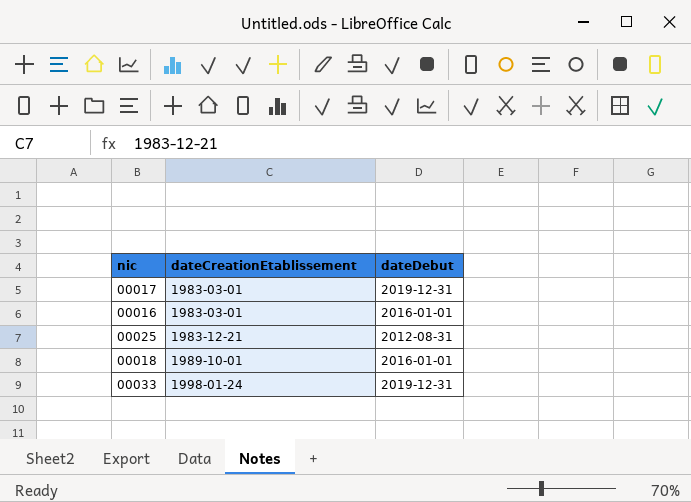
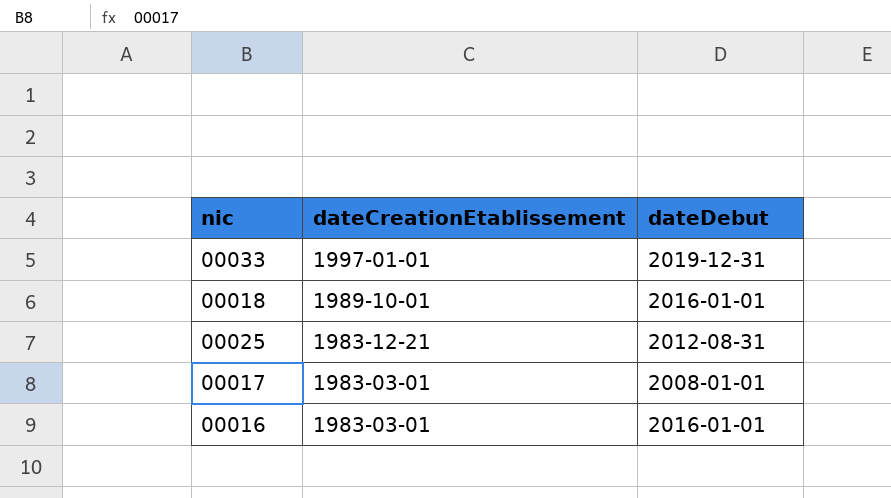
row order: dateCreationEtablissement ascending -> dateCreationEtablissement descending
00033 | dateCreationEtablissement: 1998-01-24 -> 1997-01-01
00017 | dateDebut: 2019-12-31 -> 2008-01-01

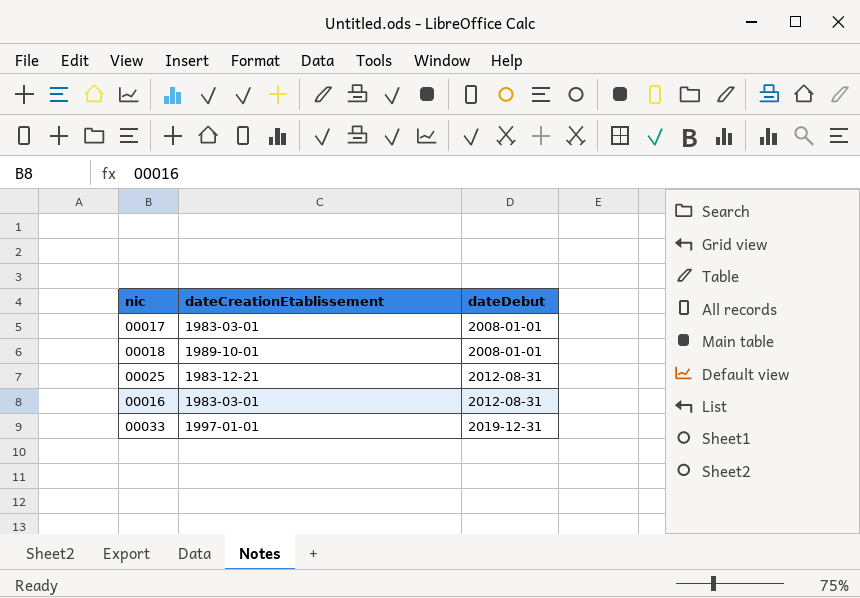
row order: dateCreationEtablissement descending -> dateDebut ascending
00018 | dateDebut: 2016-01-01 -> 2008-01-01
00016 | dateDebut: 2016-01-01 -> 2012-08-31

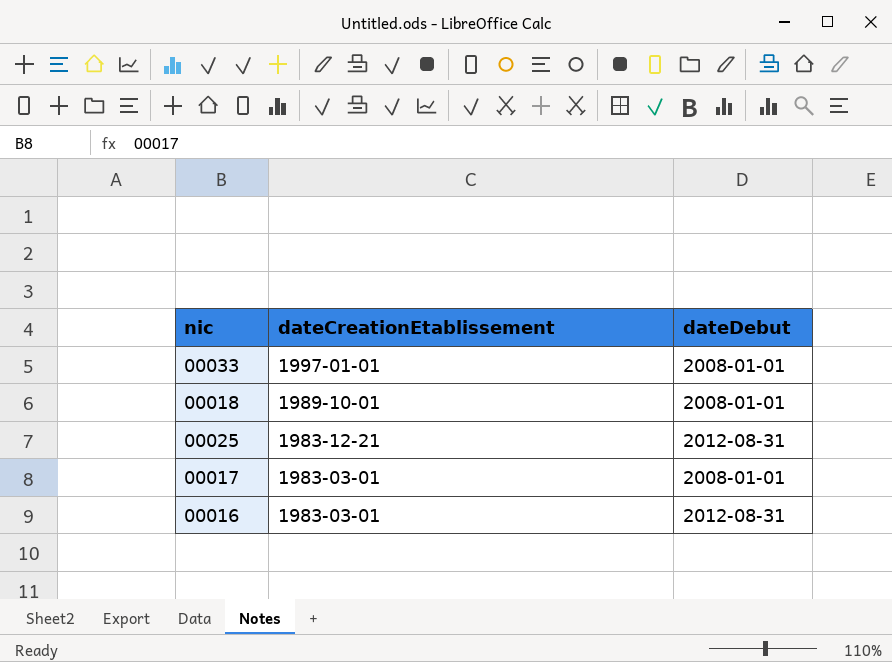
row order: dateDebut ascending -> dateCreationEtablissement descending
00033 | dateDebut: 2019-12-31 -> 2008-01-01

